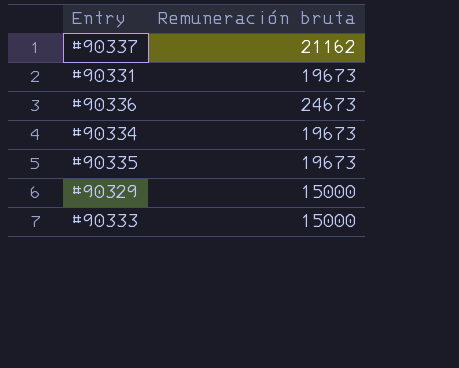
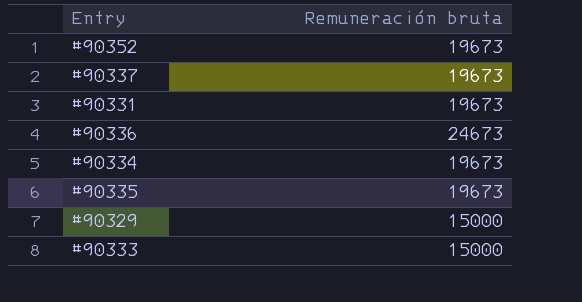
row #90352: none -> 19673
#90337 | Remuneración bruta: 21162 -> 19673

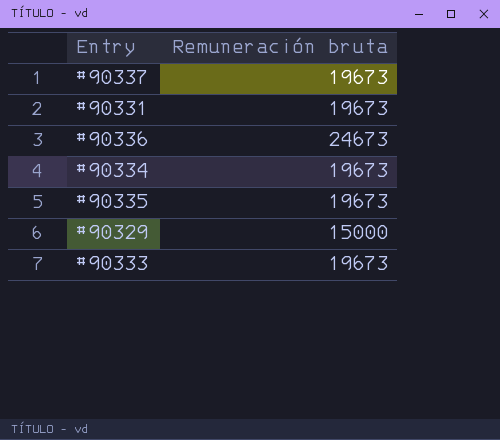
row #90352: 19673 -> none
#90333 | Remuneración bruta: 15000 -> 19673

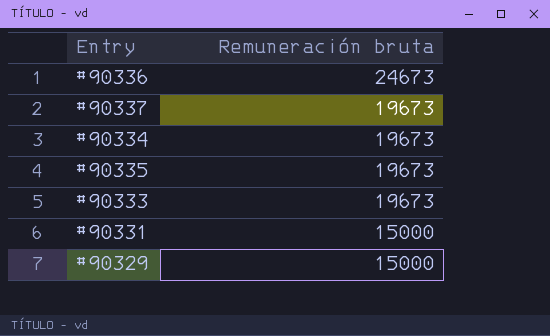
row order: none -> Remuneración bruta descending
#90331 | Remuneración bruta: 19673 -> 15000

